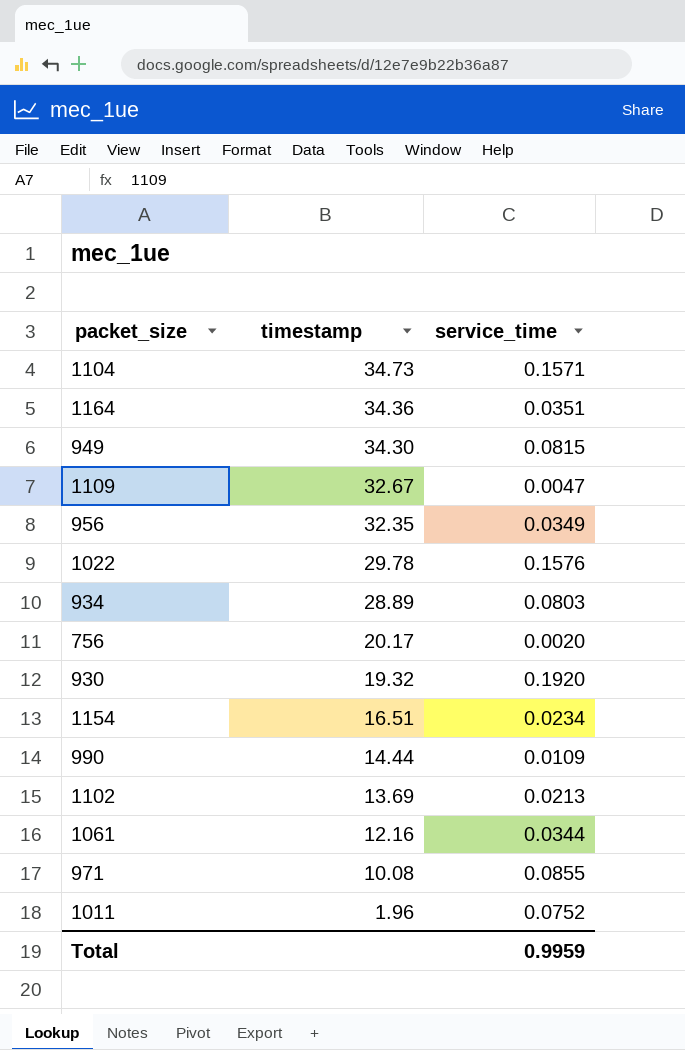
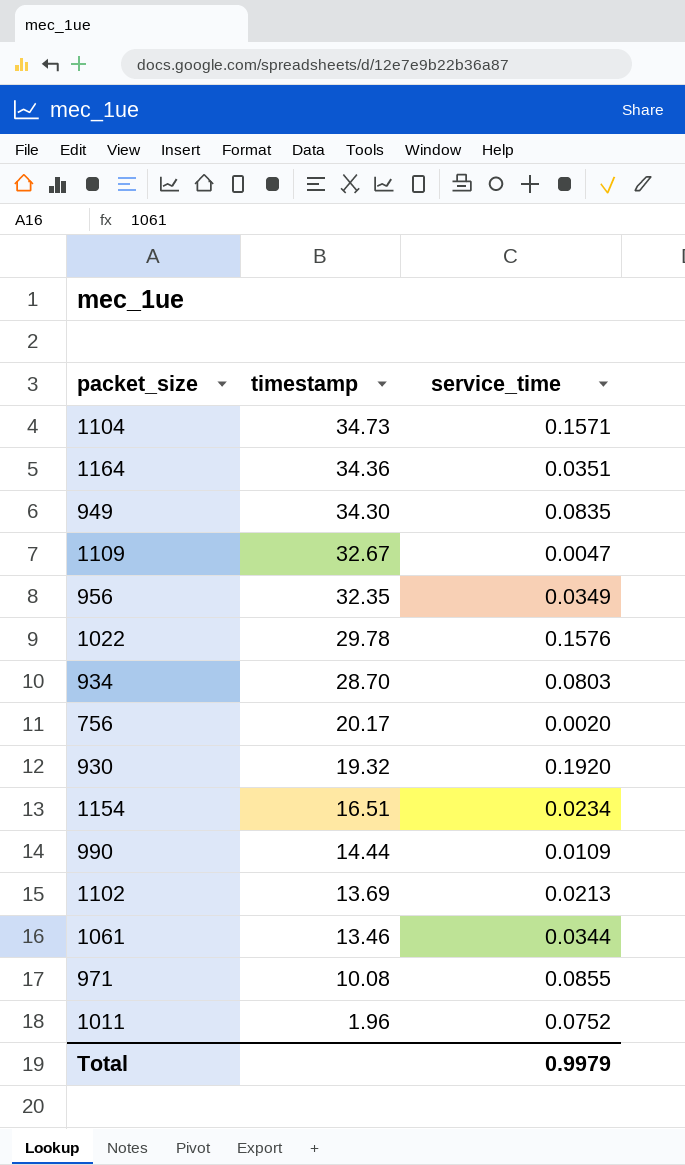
949 | service_time: 0.0815 -> 0.0835
934 | timestamp: 28.89 -> 28.70
1061 | timestamp: 12.16 -> 13.46
Total | service_time: 0.9959 -> 0.9979

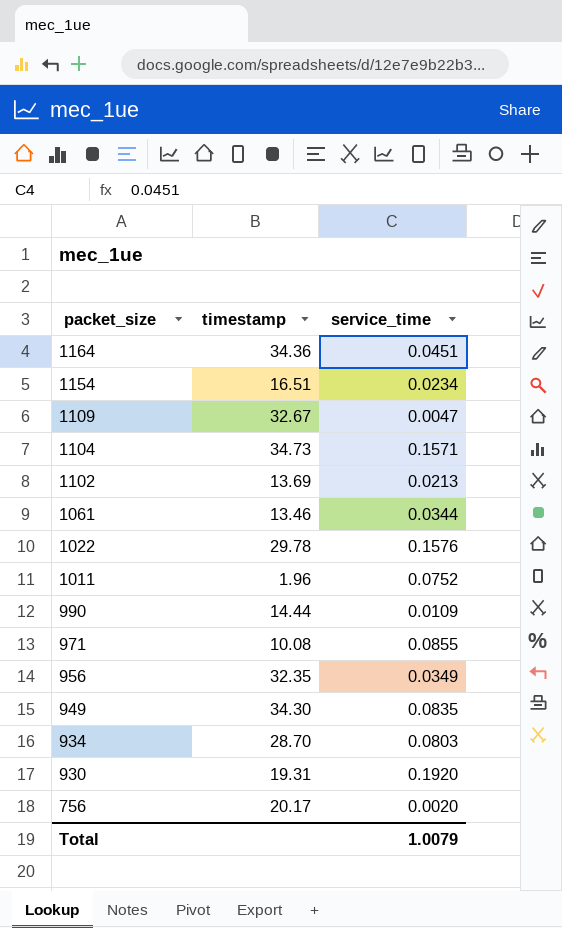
row order: timestamp descending -> packet_size descending
1164 | service_time: 0.0351 -> 0.0451
930 | timestamp: 19.32 -> 19.31
Total | service_time: 0.9979 -> 1.0079

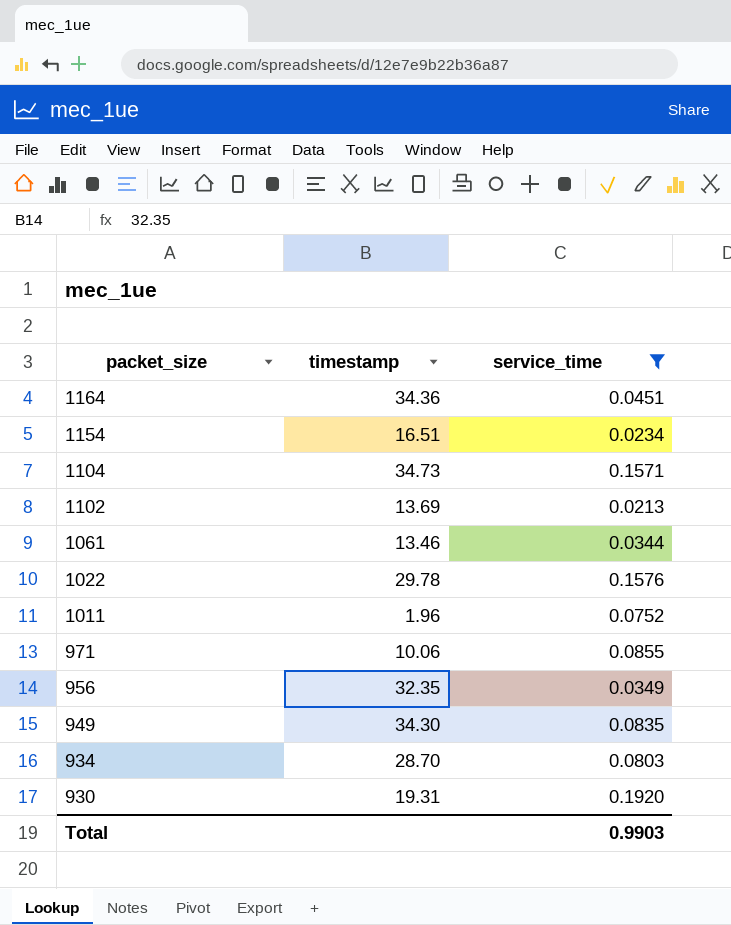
filter: none -> service_time >= 0.0213
971 | timestamp: 10.08 -> 10.06
Total | service_time: 1.0079 -> 0.9903

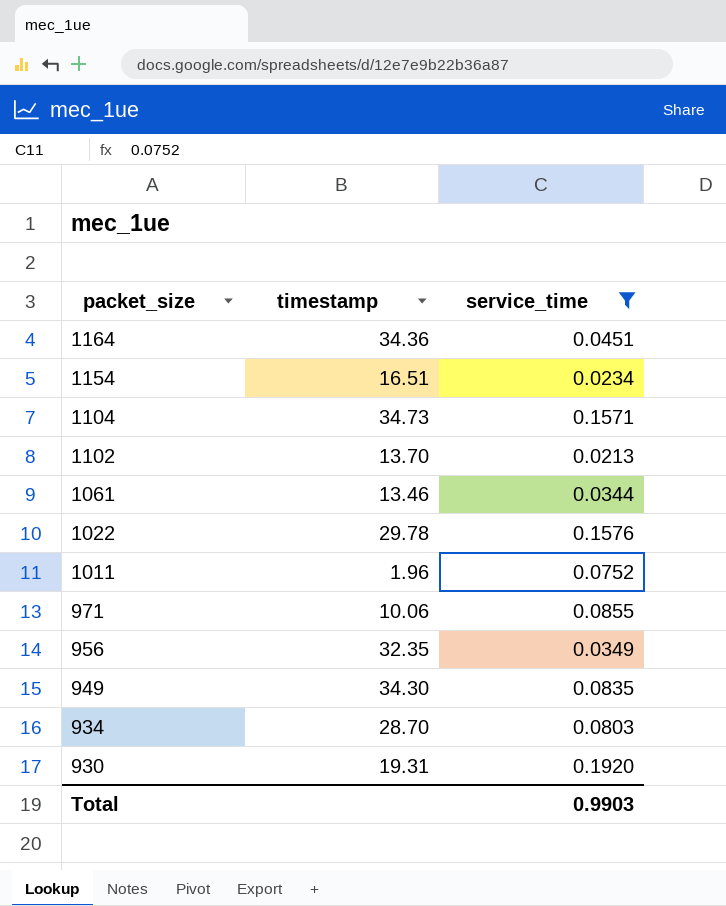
1102 | timestamp: 13.69 -> 13.70

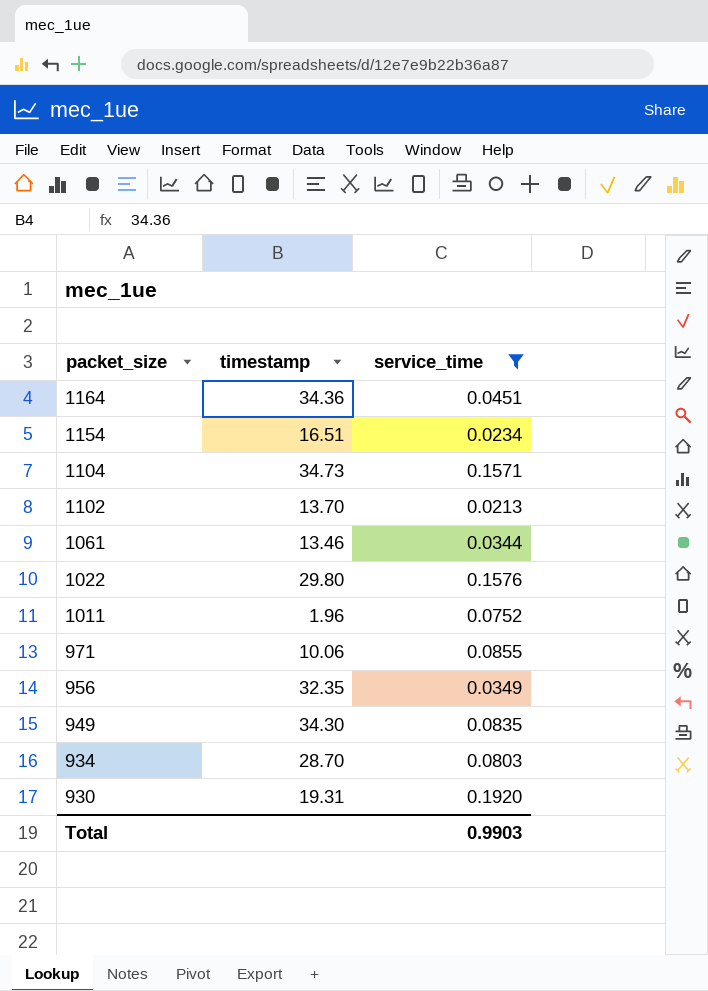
1022 | timestamp: 29.78 -> 29.80

